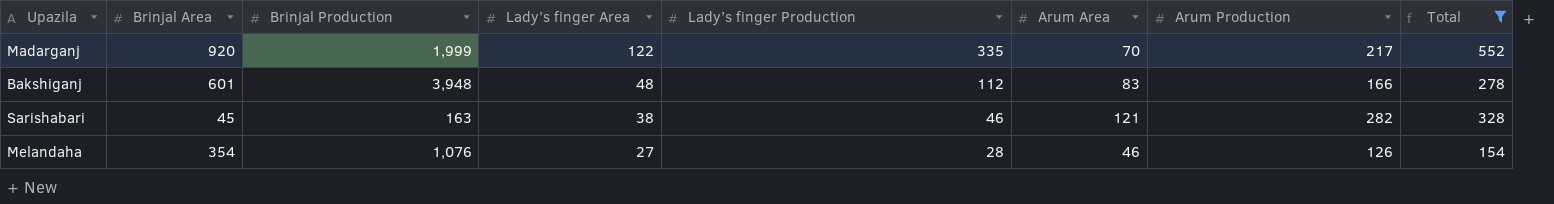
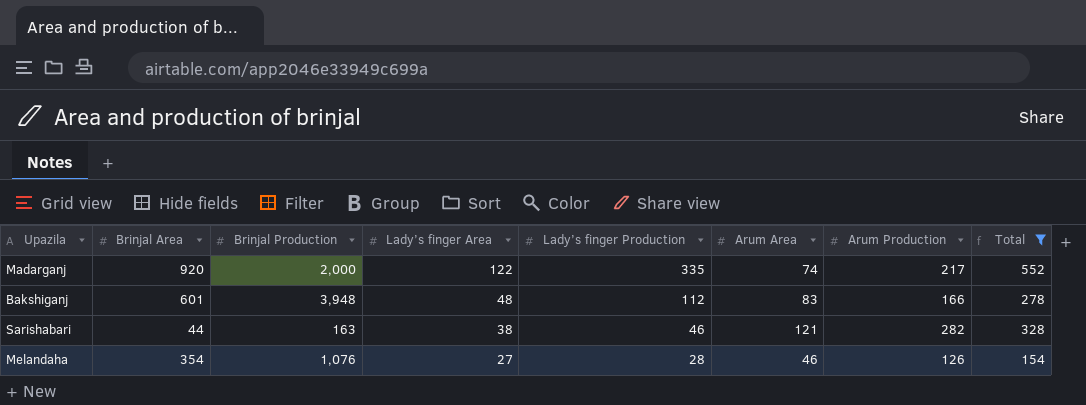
Madarganj | Brinjal Production: 1,999 -> 2,000
Madarganj | Arum Area: 70 -> 74
Sarishabari | Brinjal Area: 45 -> 44

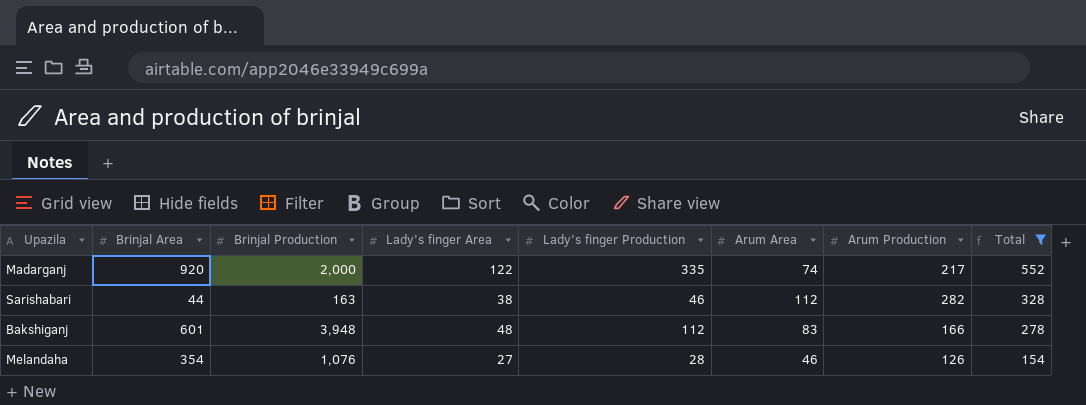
row order: Lady’s finger Area descending -> Total descending
Sarishabari | Arum Area: 121 -> 112

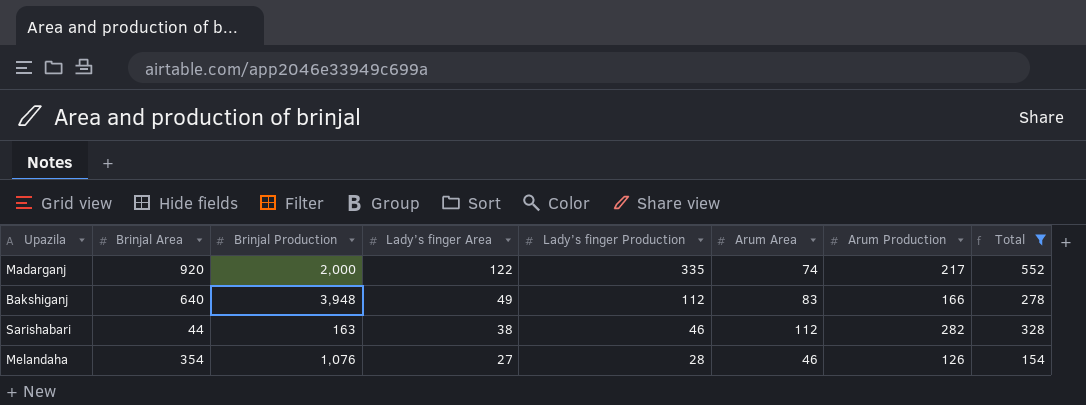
row order: Total descending -> Lady’s finger Area descending
Bakshiganj | Brinjal Area: 601 -> 640
Bakshiganj | Lady’s finger Area: 48 -> 49

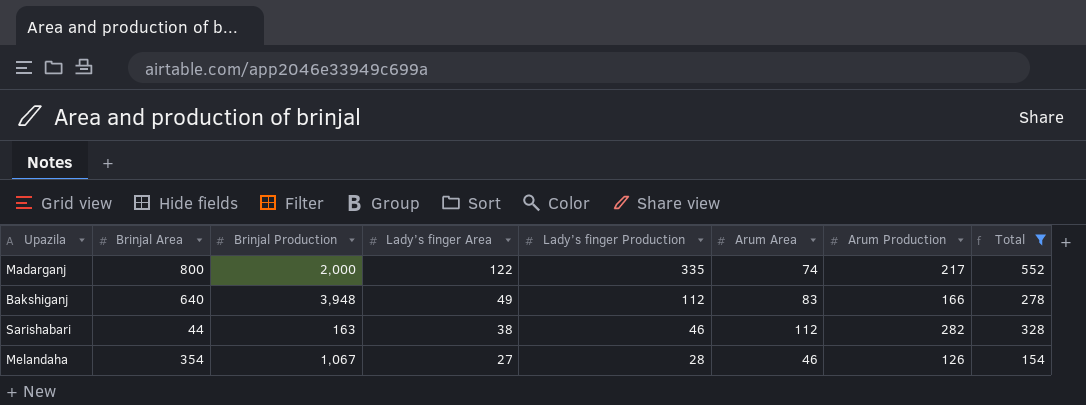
Madarganj | Brinjal Area: 920 -> 800
Melandaha | Brinjal Production: 1,076 -> 1,067

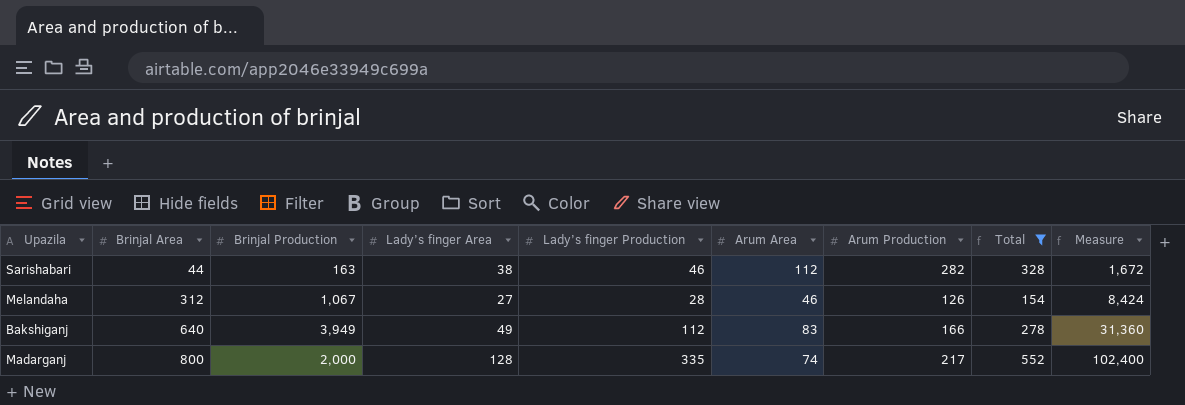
row order: Lady’s finger Area descending -> Brinjal Area ascending
column Measure | formula: none -> [Brinjal Area] * [Lady’s finger Area]
Melandaha | Brinjal Area: 354 -> 312
Bakshiganj | Brinjal Production: 3,948 -> 3,949
Madarganj | Lady’s finger Area: 122 -> 128

